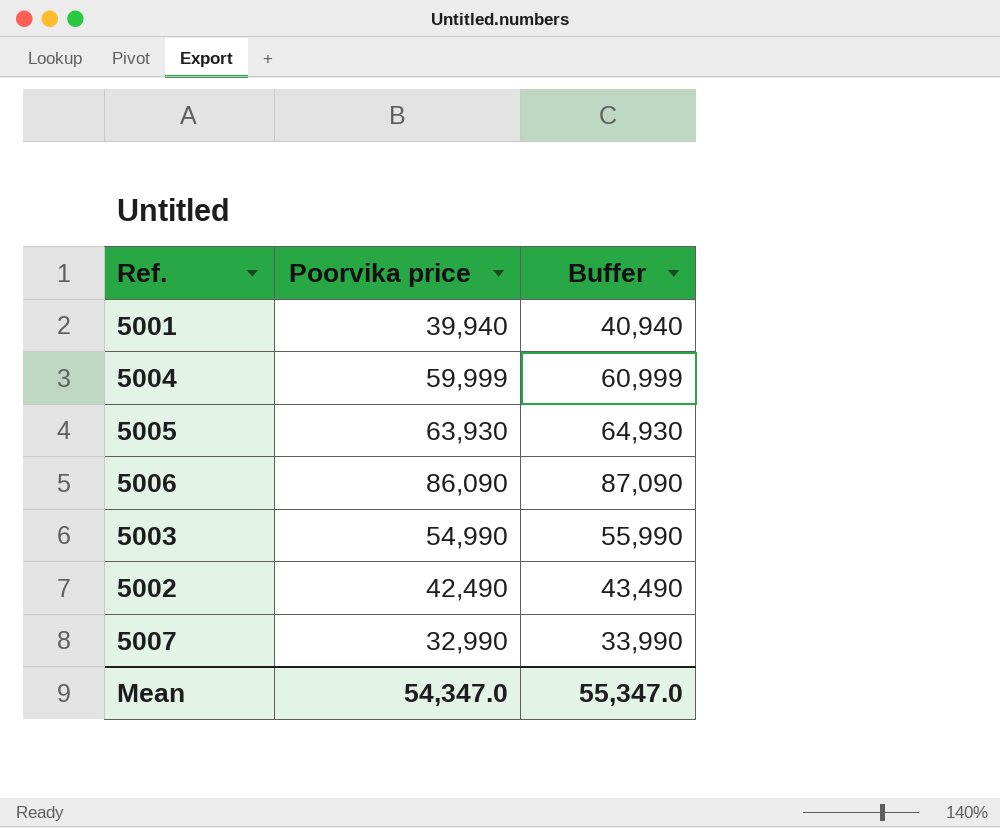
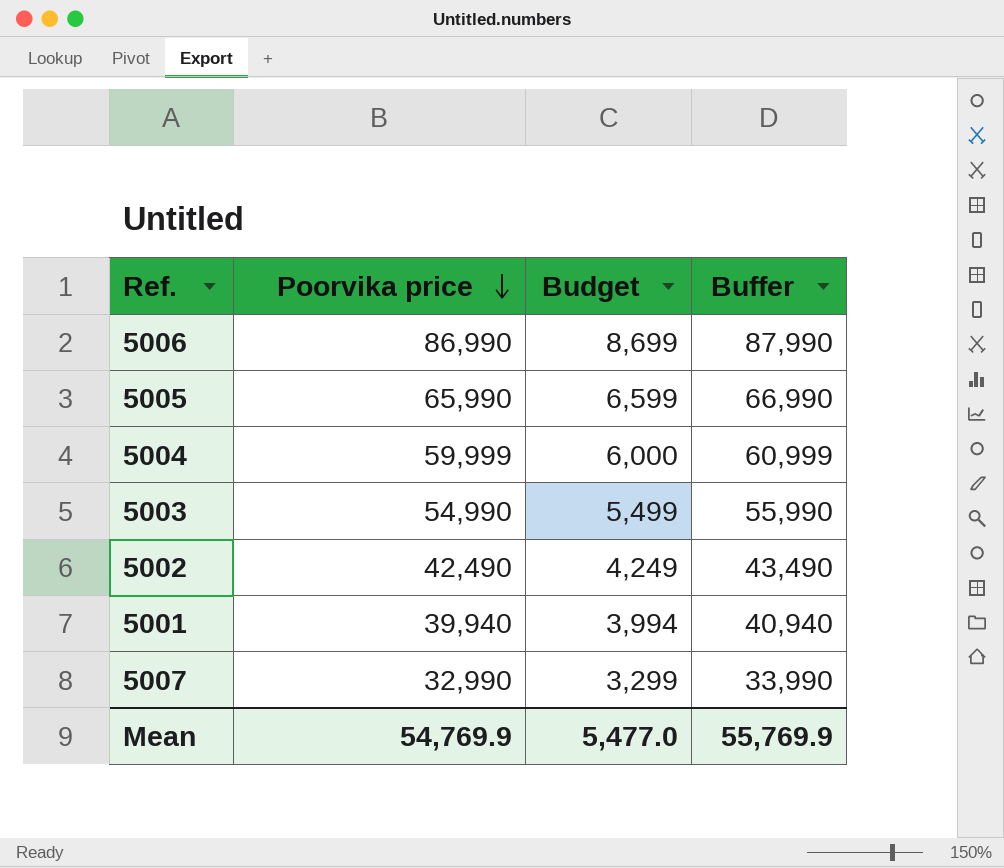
row order: none -> Poorvika price descending
column Budget | formula: none -> [Poorvika price] * 0.1
5006 | Poorvika price: 86,090 -> 86,990
5006 | Buffer: 87,090 -> 87,990
5005 | Poorvika price: 63,930 -> 65,990
5005 | Buffer: 64,930 -> 66,990
Mean | Poorvika price: 54,347.0 -> 54,769.9
Mean | Buffer: 55,347.0 -> 55,769.9

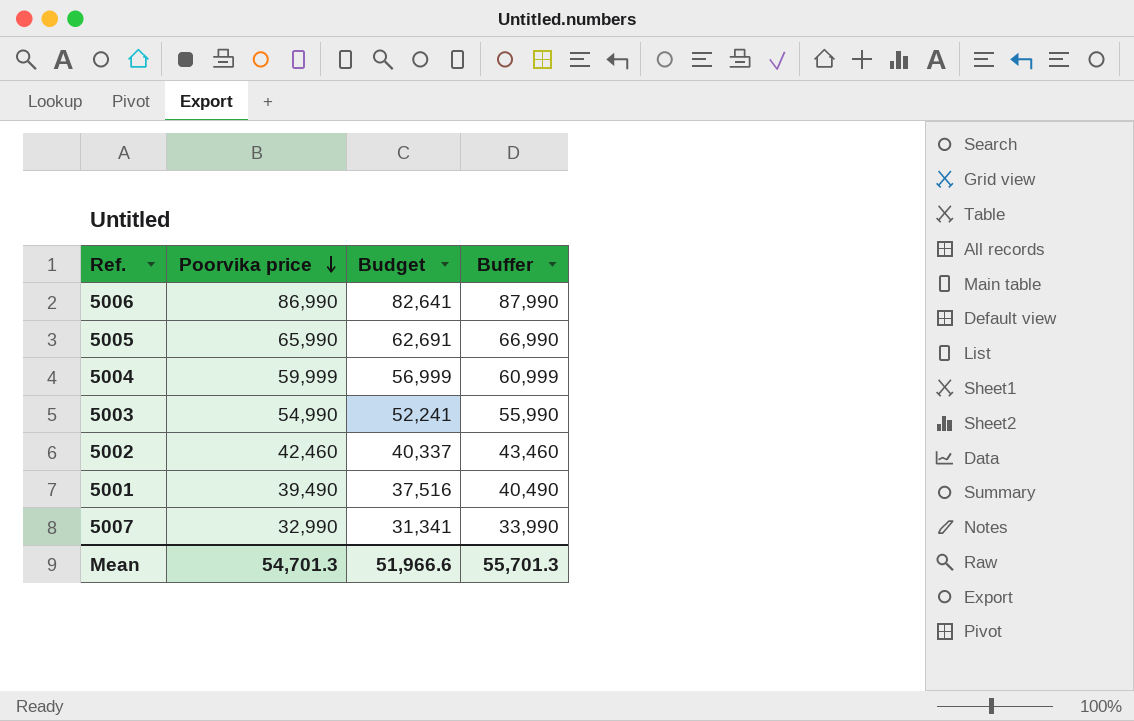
column Budget | formula: [Poorvika price] * 0.1 -> [Poorvika price] * 0.95
5002 | Poorvika price: 42,490 -> 42,460
5002 | Buffer: 43,490 -> 43,460
5001 | Poorvika price: 39,940 -> 39,490
5001 | Buffer: 40,940 -> 40,490
Mean | Poorvika price: 54,769.9 -> 54,701.3
Mean | Budget: 5,477.0 -> 51,966.6
Mean | Buffer: 55,769.9 -> 55,701.3

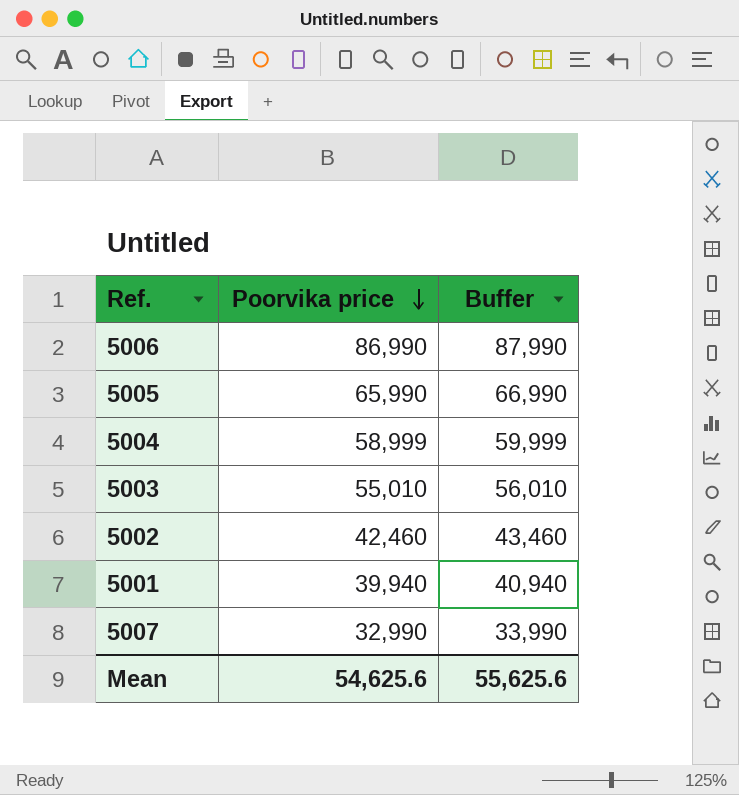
column Budget | formula: [Poorvika price] * 0.95 -> none
5004 | Poorvika price: 59,999 -> 58,999
5004 | Buffer: 60,999 -> 59,999
5003 | Poorvika price: 54,990 -> 55,010
5003 | Buffer: 55,990 -> 56,010
5001 | Poorvika price: 39,490 -> 39,940
5001 | Buffer: 40,490 -> 40,940
Mean | Poorvika price: 54,701.3 -> 54,625.6
Mean | Buffer: 55,701.3 -> 55,625.6

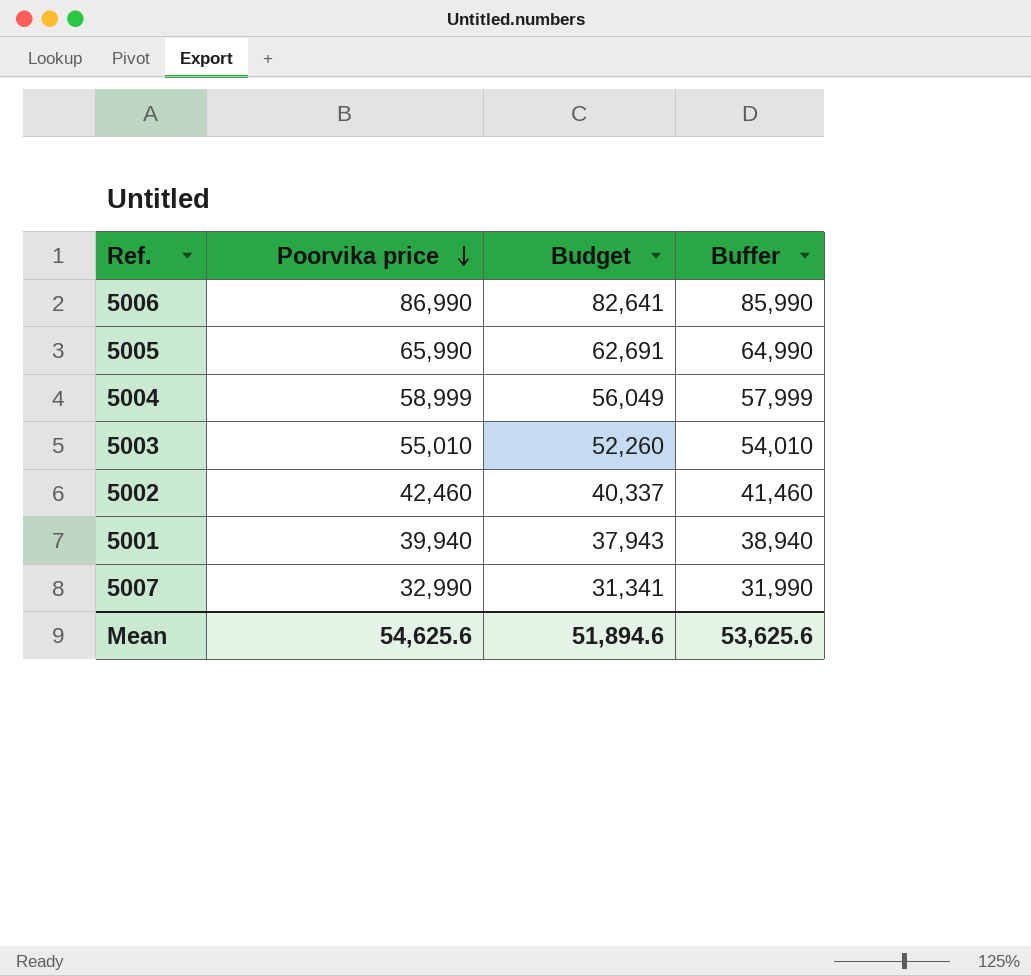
column Budget | formula: none -> [Poorvika price] * 0.95
column Buffer | formula: [Poorvika price] + 1000 -> [Poorvika price] - 1000
Mean | Buffer: 55,625.6 -> 53,625.6

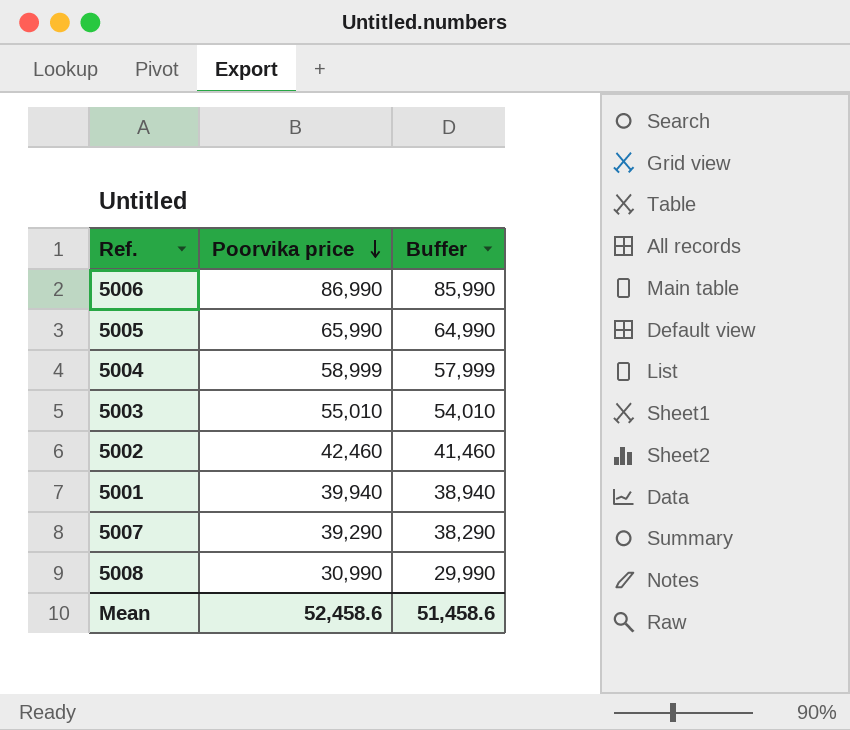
column Budget | formula: [Poorvika price] * 0.95 -> none
5007 | Poorvika price: 32,990 -> 39,290
5007 | Buffer: 31,990 -> 38,290
row 5008: none -> 30,990 | 29,990
Mean | Poorvika price: 54,625.6 -> 52,458.6
Mean | Buffer: 53,625.6 -> 51,458.6

